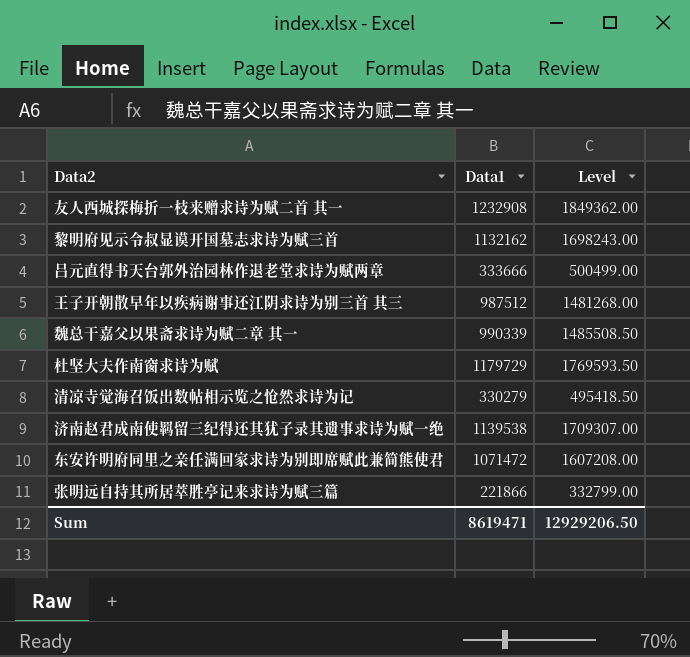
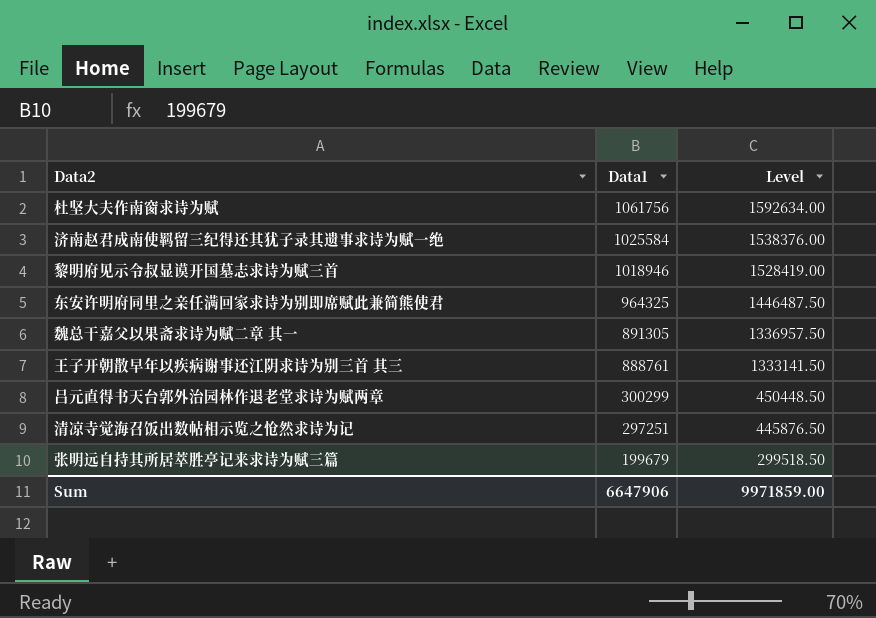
row order: none -> Data1 descending
row 友人西城探梅折一枝来赠求诗为赋二首 其一: 1232908 | 1849362.00 -> none
杜坚大夫作南窗求诗为赋 | Data1: 1179729 -> 1061756
杜坚大夫作南窗求诗为赋 | Level: 1769593.50 -> 1592634.00
济南赵君成南使羁留三纪得还其犹子录其遗事求诗为赋一绝 | Data1: 1139538 -> 1025584
济南赵君成南使羁留三纪得还其犹子录其遗事求诗为赋一绝 | Level: 1709307.00 -> 1538376.00
黎明府见示令叔显谟开国墓志求诗为赋三首 | Data1: 1132162 -> 1018946
黎明府见示令叔显谟开国墓志求诗为赋三首 | Level: 1698243.00 -> 1528419.00
东安许明府同里之亲任满回家求诗为别即席赋此兼简熊使君 | Data1: 1071472 -> 964325
东安许明府同里之亲任满回家求诗为别即席赋此兼简熊使君 | Level: 1607208.00 -> 1446487.50
魏总干嘉父以果斋求诗为赋二章 其一 | Data1: 990339 -> 891305
魏总干嘉父以果斋求诗为赋二章 其一 | Level: 1485508.50 -> 1336957.50
王子开朝散早年以疾病谢事还江阴求诗为别三首 其三 | Data1: 987512 -> 888761
王子开朝散早年以疾病谢事还江阴求诗为别三首 其三 | Level: 1481268.00 -> 1333141.50
吕元直得书天台郭外治园林作退老堂求诗为赋两章 | Data1: 333666 -> 300299
吕元直得书天台郭外治园林作退老堂求诗为赋两章 | Level: 500499.00 -> 450448.50
清凉寺觉海召饭出数帖相示览之怆然求诗为记 | Data1: 330279 -> 297251
清凉寺觉海召饭出数帖相示览之怆然求诗为记 | Level: 495418.50 -> 445876.50
张明远自持其所居萃胜亭记来求诗为赋三篇 | Data1: 221866 -> 199679
张明远自持其所居萃胜亭记来求诗为赋三篇 | Level: 332799.00 -> 299518.50
Sum | Data1: 8619471 -> 6647906
Sum | Level: 12929206.50 -> 9971859.00

